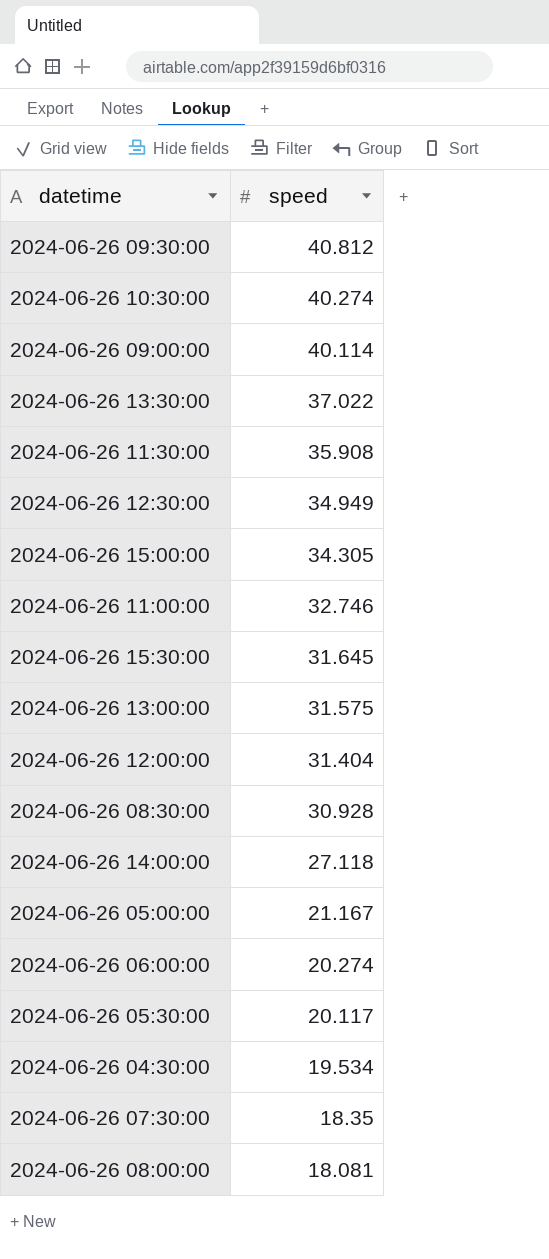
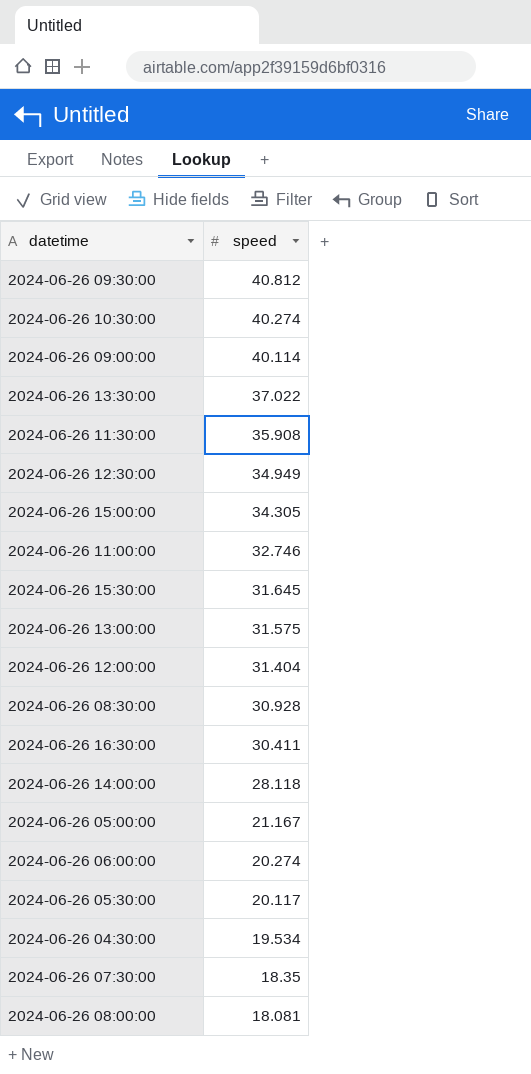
row 2024-06-26 16:30:00: none -> 30.411
2024-06-26 14:00:00 | speed: 27.118 -> 28.118

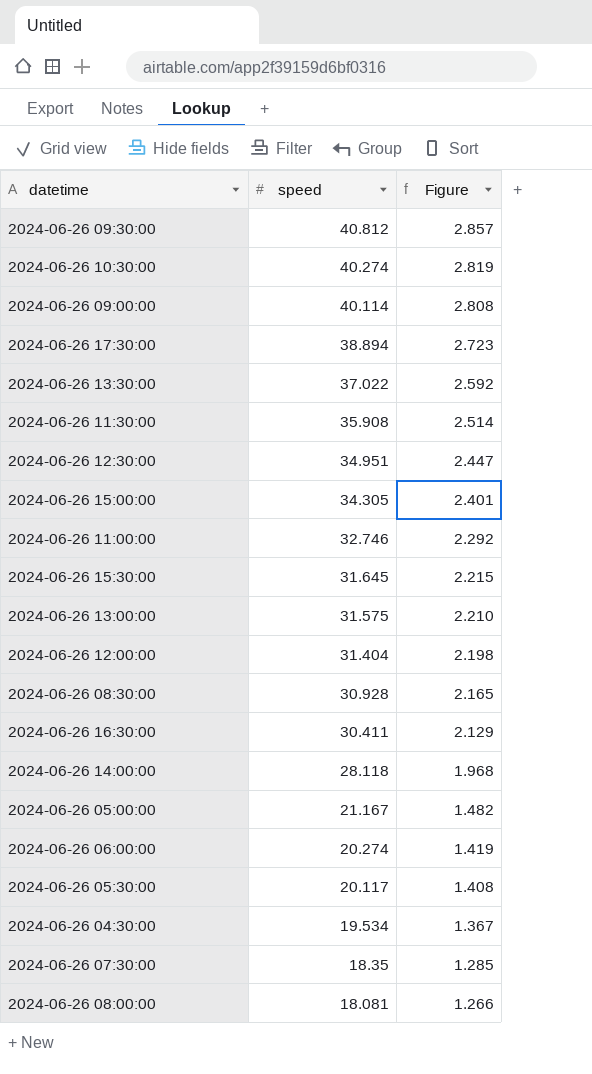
column Figure | formula: none -> [speed] * 0.07
row 2024-06-26 17:30:00: none -> 38.894 | 2.723
2024-06-26 12:30:00 | speed: 34.949 -> 34.951

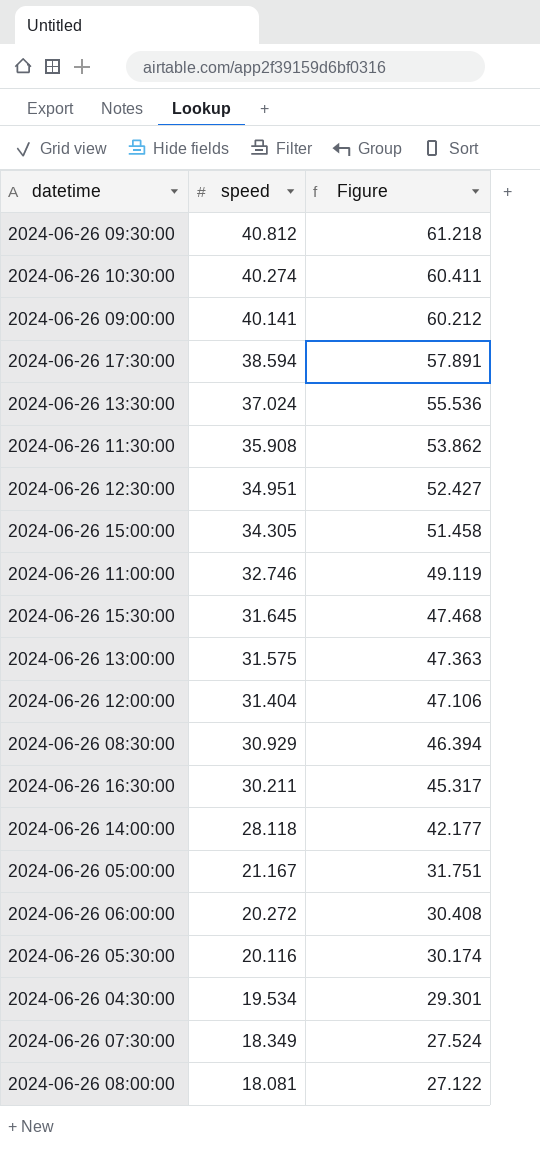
column Figure | formula: [speed] * 0.07 -> [speed] * 1.5
2024-06-26 09:00:00 | speed: 40.114 -> 40.141
2024-06-26 17:30:00 | speed: 38.894 -> 38.594
2024-06-26 13:30:00 | speed: 37.022 -> 37.024
2024-06-26 08:30:00 | speed: 30.928 -> 30.929
2024-06-26 16:30:00 | speed: 30.411 -> 30.211
2024-06-26 06:00:00 | speed: 20.274 -> 20.272
2024-06-26 05:30:00 | speed: 20.117 -> 20.116
2024-06-26 07:30:00 | speed: 18.35 -> 18.349

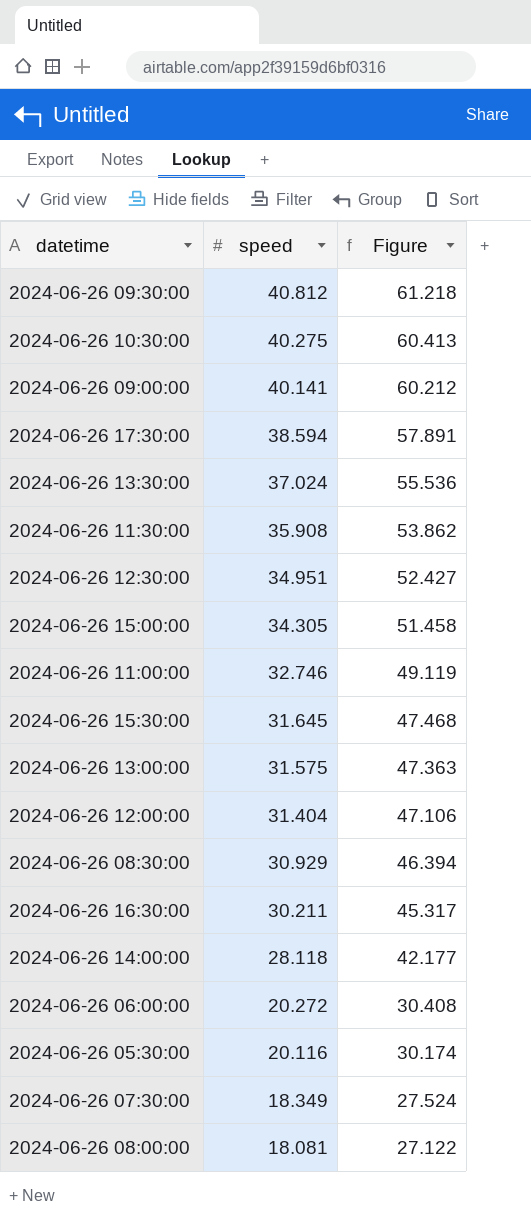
row 2024-06-26 05:00:00: 21.167 | 31.751 -> none
row 2024-06-26 04:30:00: 19.534 | 29.301 -> none
2024-06-26 10:30:00 | speed: 40.274 -> 40.275
2024-06-26 10:30:00 | Figure: 60.411 -> 60.413

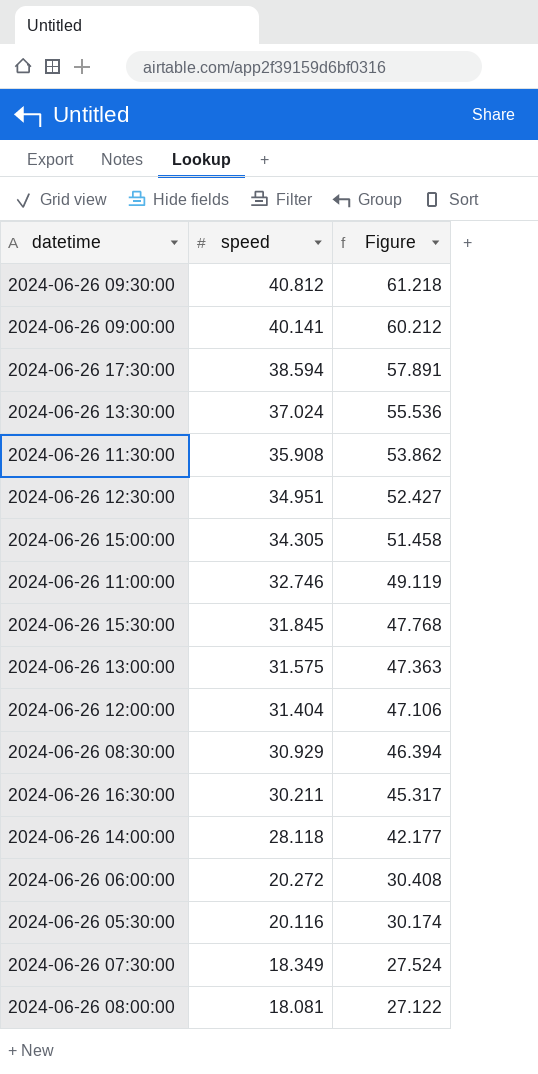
row 2024-06-26 10:30:00: 40.275 | 60.413 -> none
2024-06-26 15:30:00 | speed: 31.645 -> 31.845
2024-06-26 15:30:00 | Figure: 47.468 -> 47.768

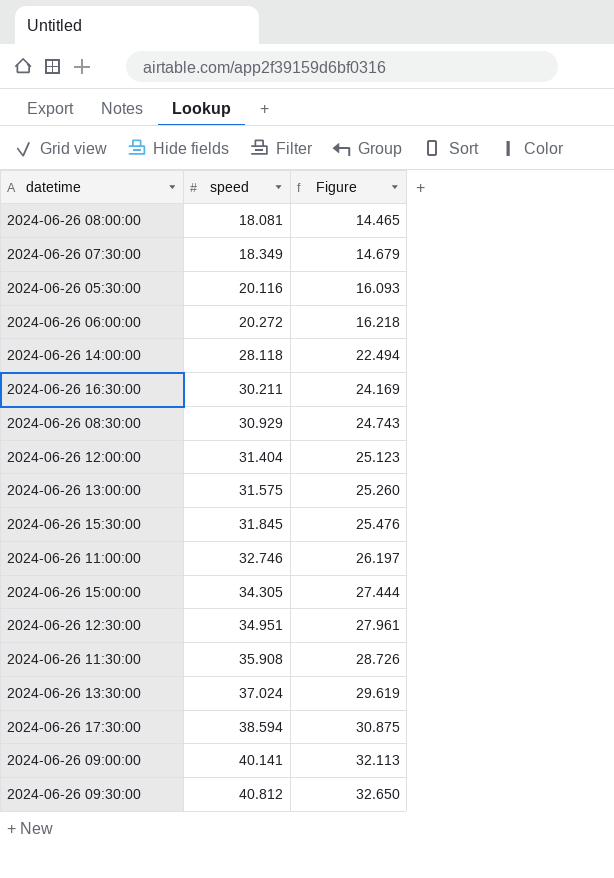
row order: speed descending -> speed ascending
column Figure | formula: [speed] * 1.5 -> [speed] * 0.8

